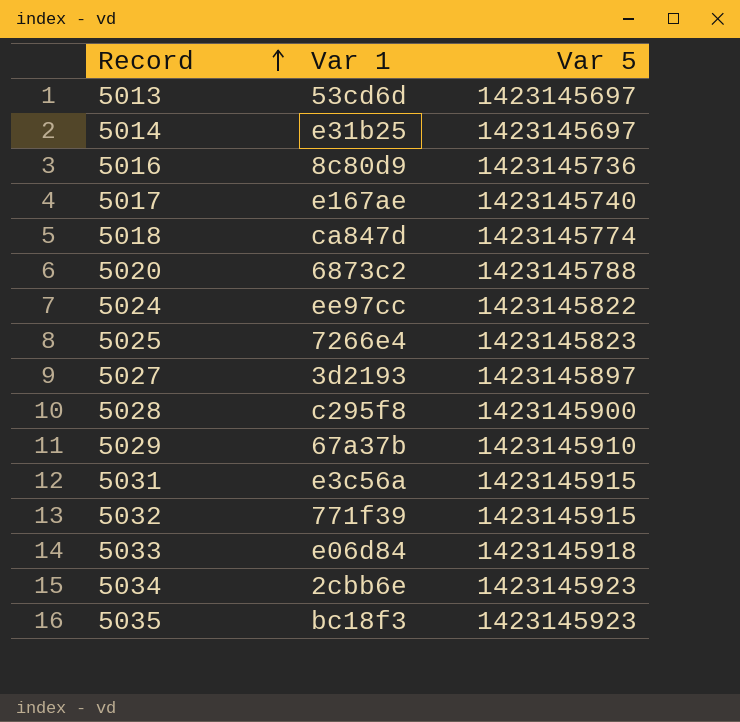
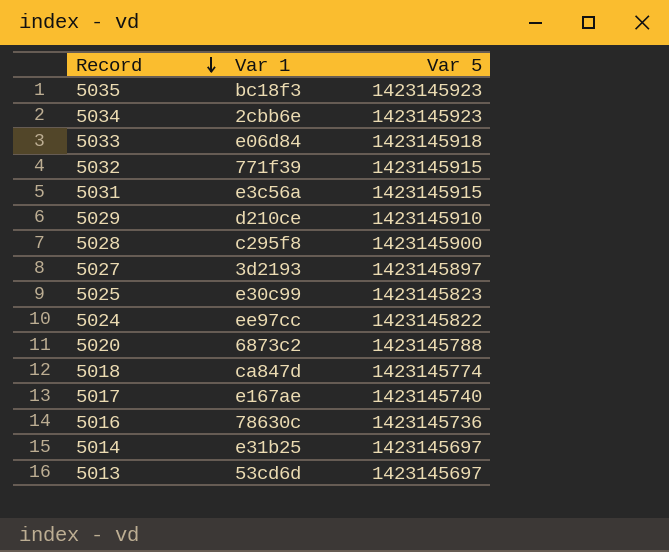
row order: Record ascending -> Record descending
5029 | Var 1: 67a37b -> d210ce
5025 | Var 1: 7266e4 -> e30c99
5016 | Var 1: 8c80d9 -> 78630c

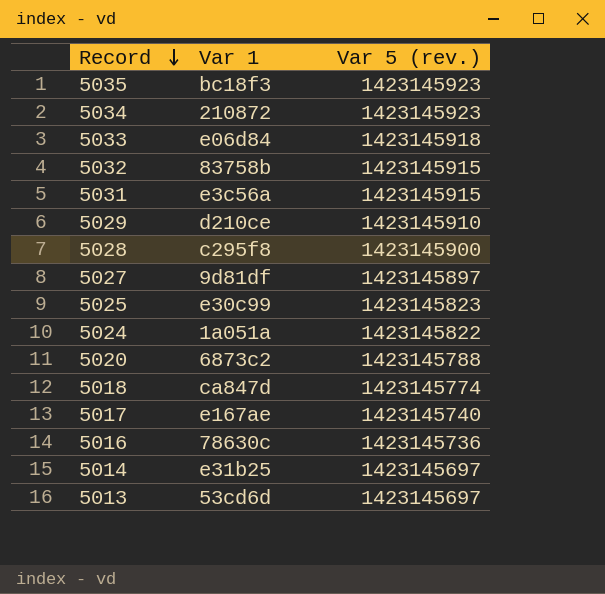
column name: Var 5 -> Var 5 (rev.)
5034 | Var 1: 2cbb6e -> 210872
5032 | Var 1: 771f39 -> 83758b
5027 | Var 1: 3d2193 -> 9d81df
5024 | Var 1: ee97cc -> 1a051a

